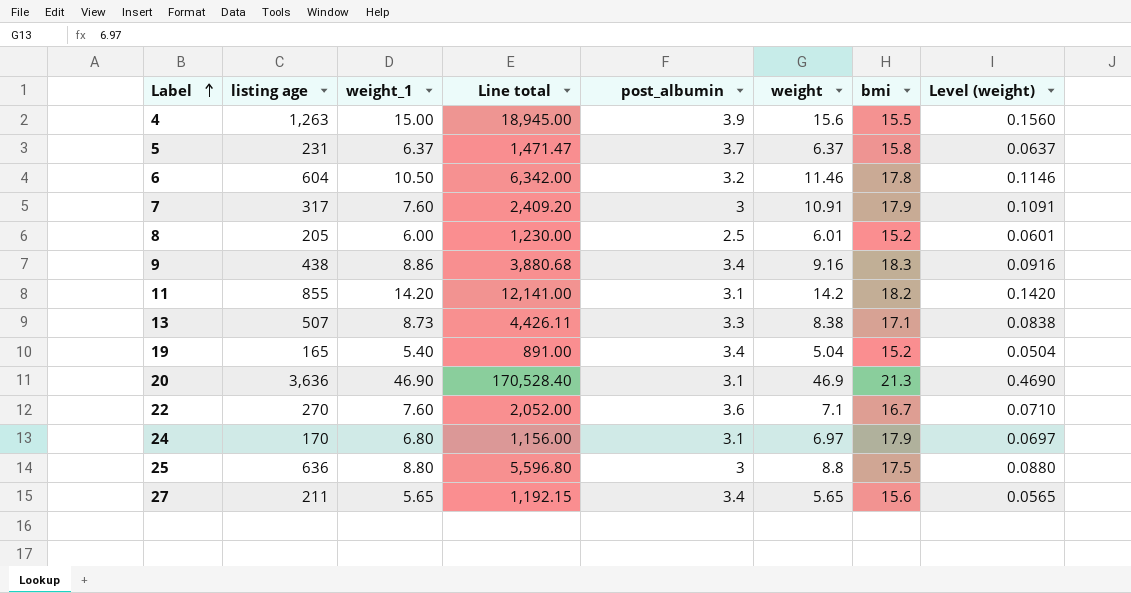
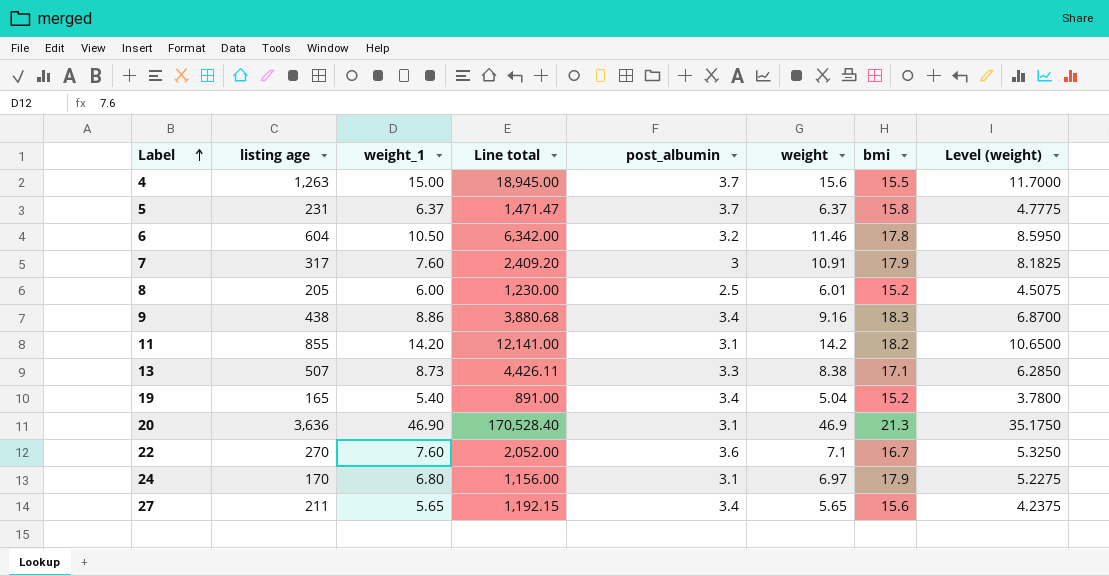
column Level (weight) | formula: [weight] * 0.01 -> [weight] * 0.75
row 25: 636 | 8.80 | 5,596.80 | 3 | 8.8 | 17.5 | 0.0880 -> none
4 | post_albumin: 3.9 -> 3.7

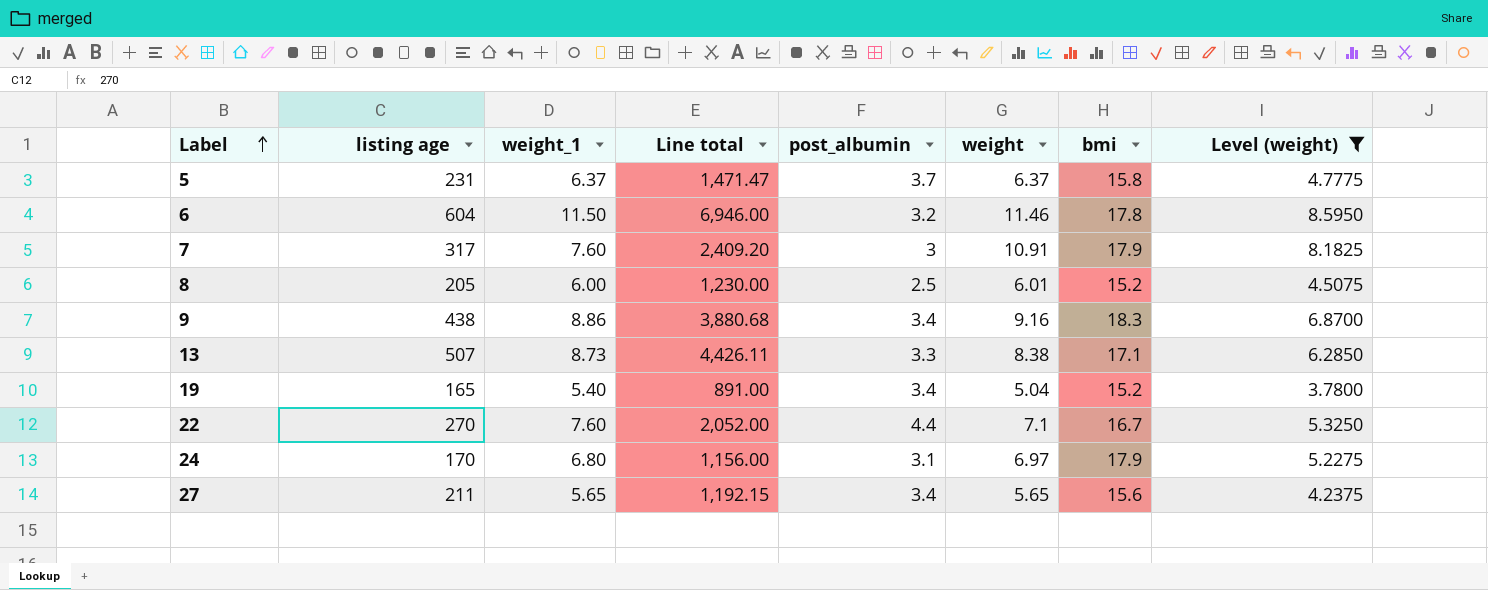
filter: none -> Level (weight) <= 8.5950
6 | weight_1: 10.50 -> 11.50
6 | Line total: 6,342.00 -> 6,946.00
22 | post_albumin: 3.6 -> 4.4

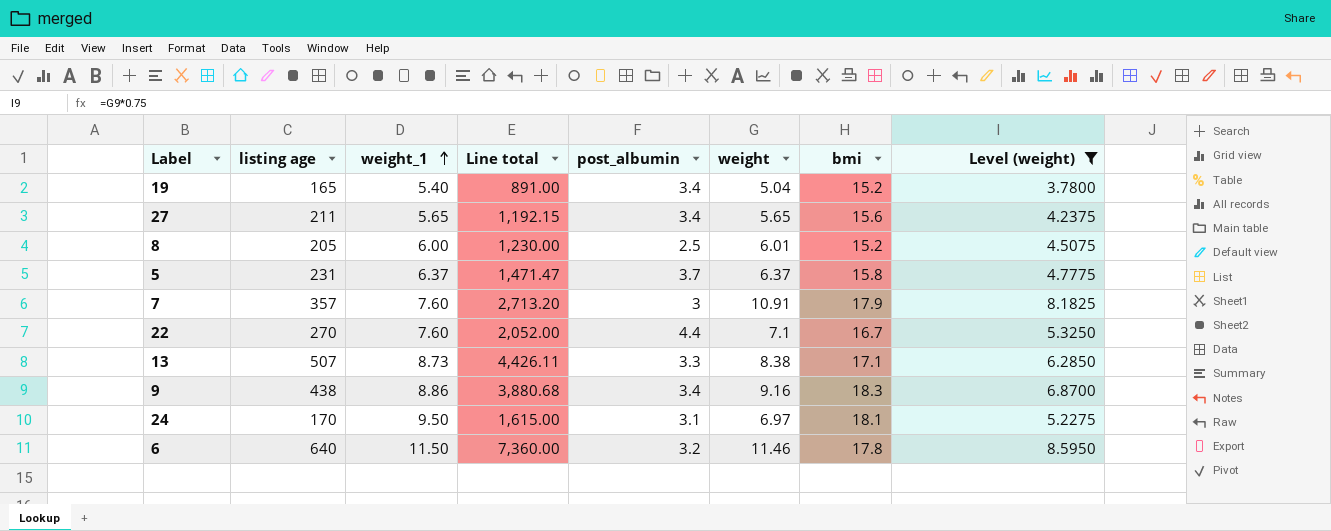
row order: Label ascending -> weight_1 ascending
7 | listing age: 317 -> 357
7 | Line total: 2,409.20 -> 2,713.20
24 | weight_1: 6.80 -> 9.50
24 | Line total: 1,156.00 -> 1,615.00
24 | bmi: 17.9 -> 18.1
6 | listing age: 604 -> 640
6 | Line total: 6,946.00 -> 7,360.00

